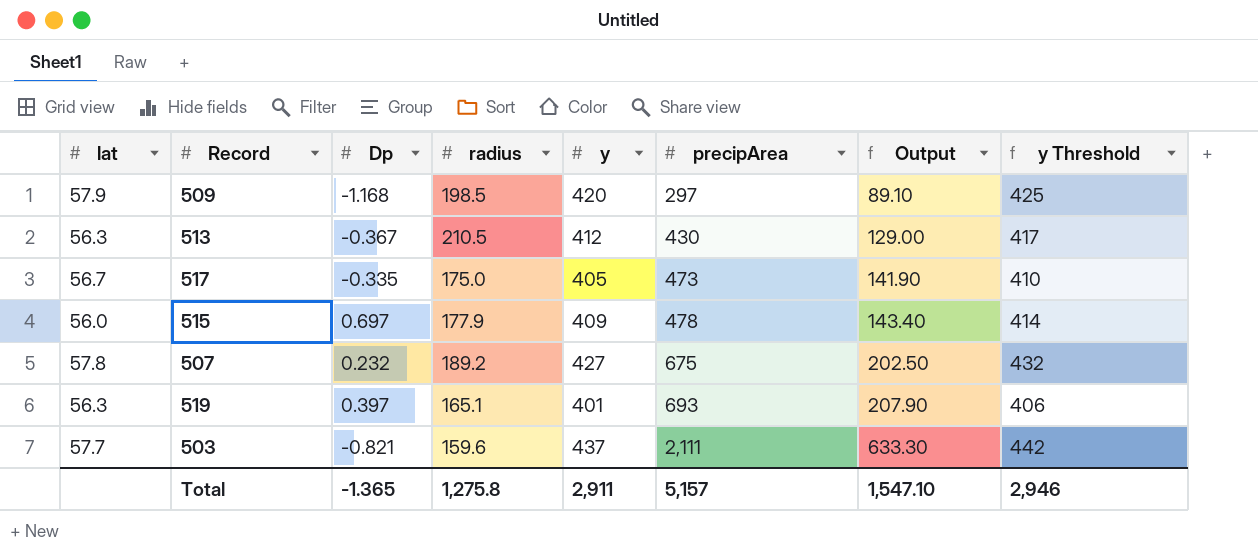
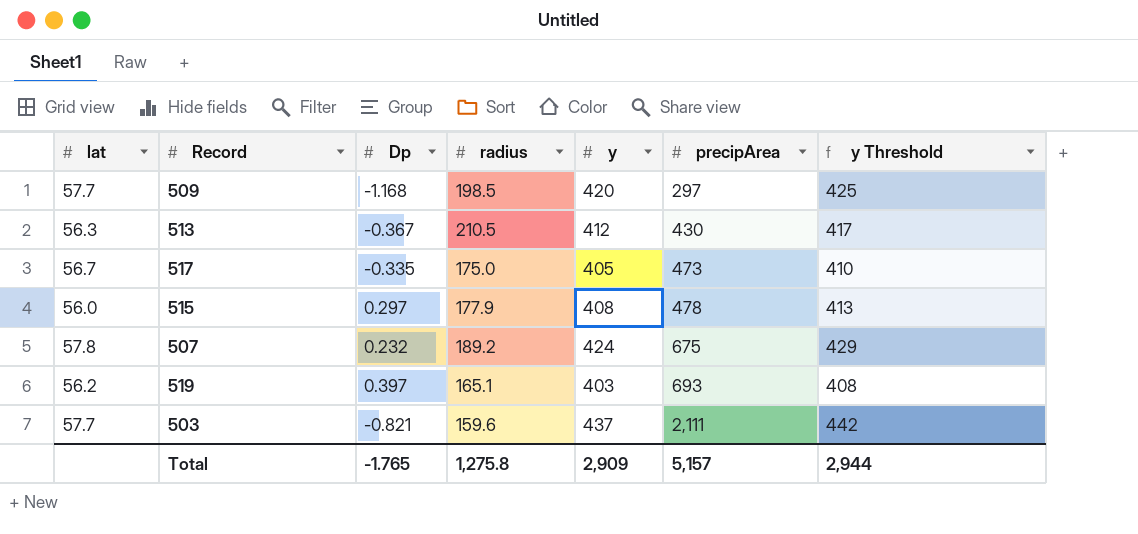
column Output | formula: [precipArea] * 0.3 -> none
509 | lat: 57.9 -> 57.7
515 | Dp: 0.697 -> 0.297
515 | y: 409 -> 408
515 | y Threshold: 414 -> 413
507 | y: 427 -> 424
507 | y Threshold: 432 -> 429
519 | lat: 56.3 -> 56.2
519 | y: 401 -> 403
519 | y Threshold: 406 -> 408
Total | Dp: -1.365 -> -1.765
Total | y: 2,911 -> 2,909
Total | y Threshold: 2,946 -> 2,944

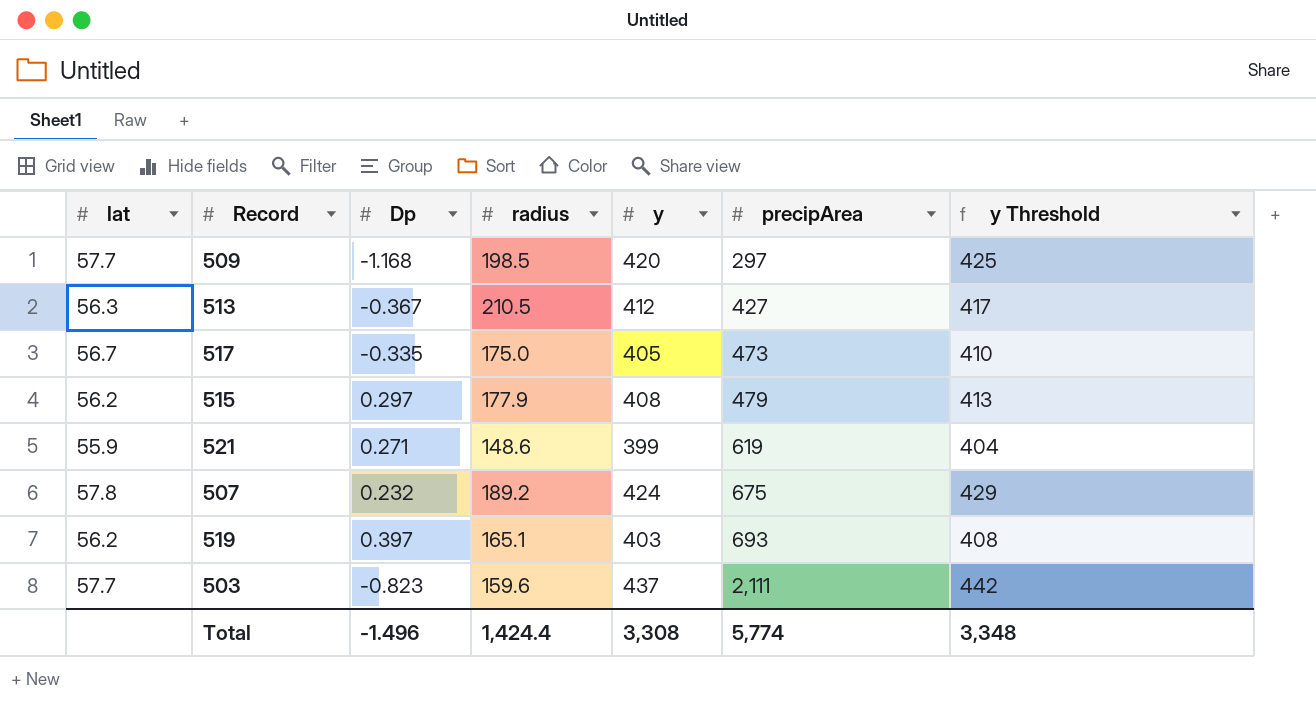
513 | precipArea: 430 -> 427
515 | lat: 56.0 -> 56.2
515 | precipArea: 478 -> 479
row 521: none -> 55.9 | 0.271 | 148.6 | 399 | 619 | 404
503 | Dp: -0.821 -> -0.823
Total | Dp: -1.765 -> -1.496
Total | radius: 1,275.8 -> 1,424.4
Total | y: 2,909 -> 3,308
Total | precipArea: 5,157 -> 5,774
Total | y Threshold: 2,944 -> 3,348

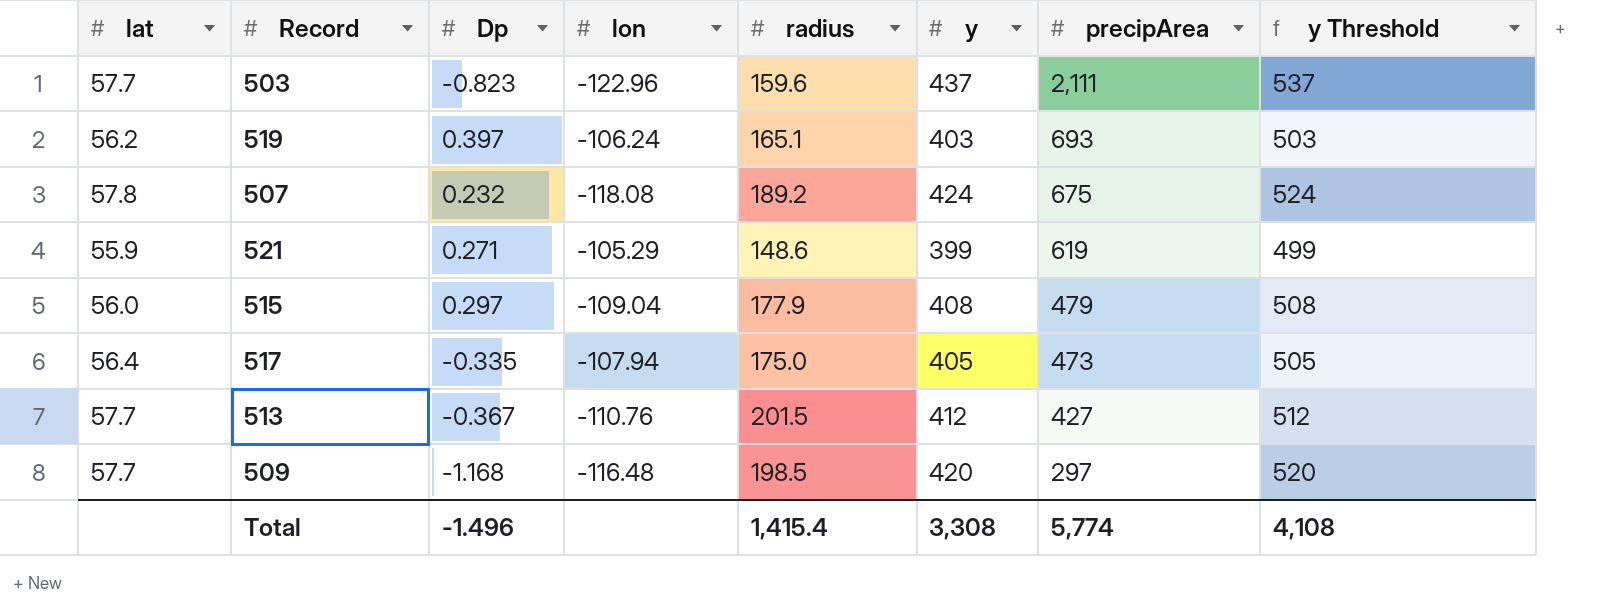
row order: precipArea ascending -> precipArea descending
column lon | position: none -> 4
column y Threshold | formula: [y] + 5 -> [y] + 100
515 | lat: 56.2 -> 56.0
517 | lat: 56.7 -> 56.4
513 | lat: 56.3 -> 57.7
513 | radius: 210.5 -> 201.5
Total | radius: 1,424.4 -> 1,415.4
Total | y Threshold: 3,348 -> 4,108

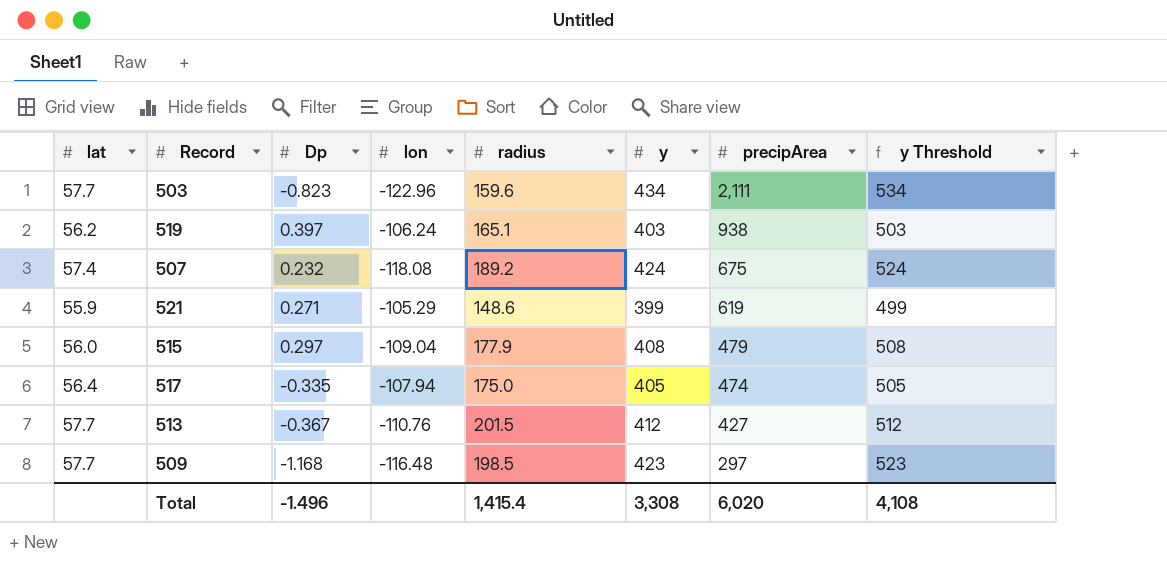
503 | y: 437 -> 434
503 | y Threshold: 537 -> 534
519 | precipArea: 693 -> 938
507 | lat: 57.8 -> 57.4
517 | precipArea: 473 -> 474
509 | y: 420 -> 423
509 | y Threshold: 520 -> 523
Total | precipArea: 5,774 -> 6,020

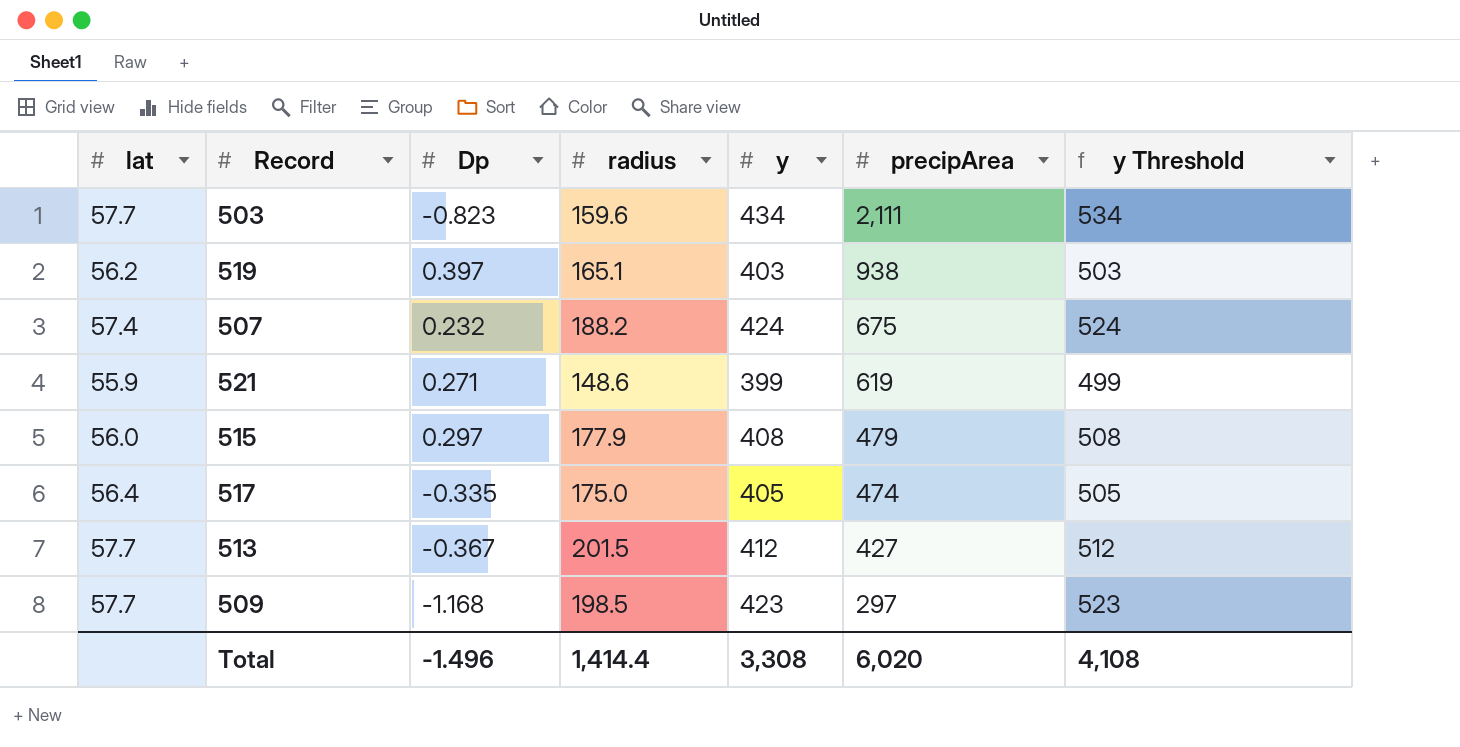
column lon | position: 4 -> none
507 | radius: 189.2 -> 188.2
Total | radius: 1,415.4 -> 1,414.4

